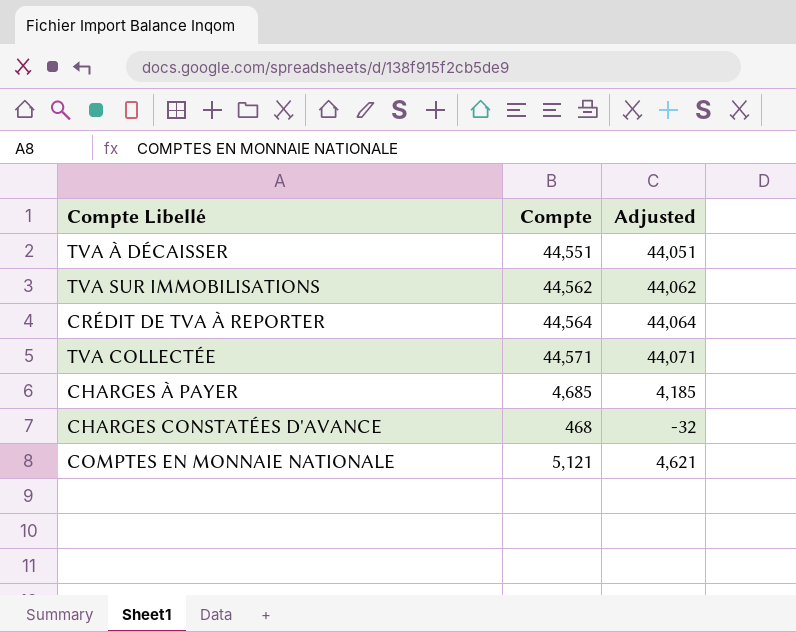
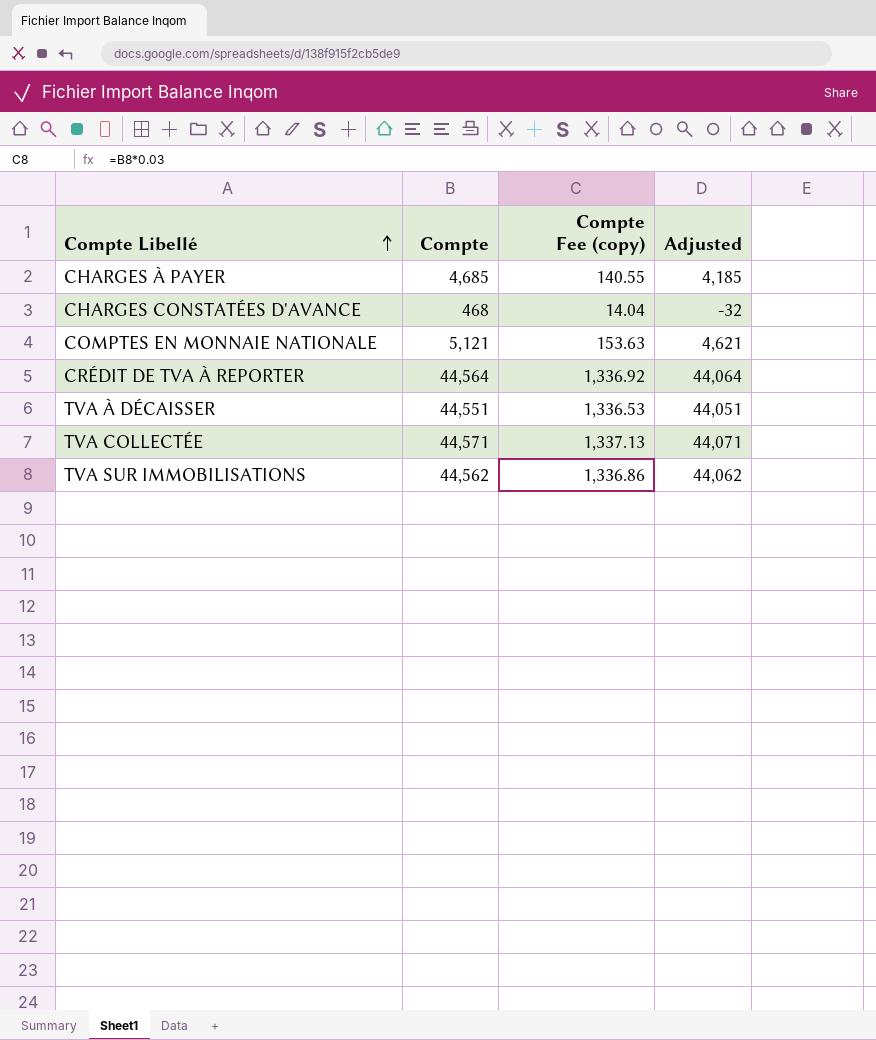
row order: none -> Compte Libellé ascending
column Compte Fee (copy) | formula: none -> [Compte] * 0.03

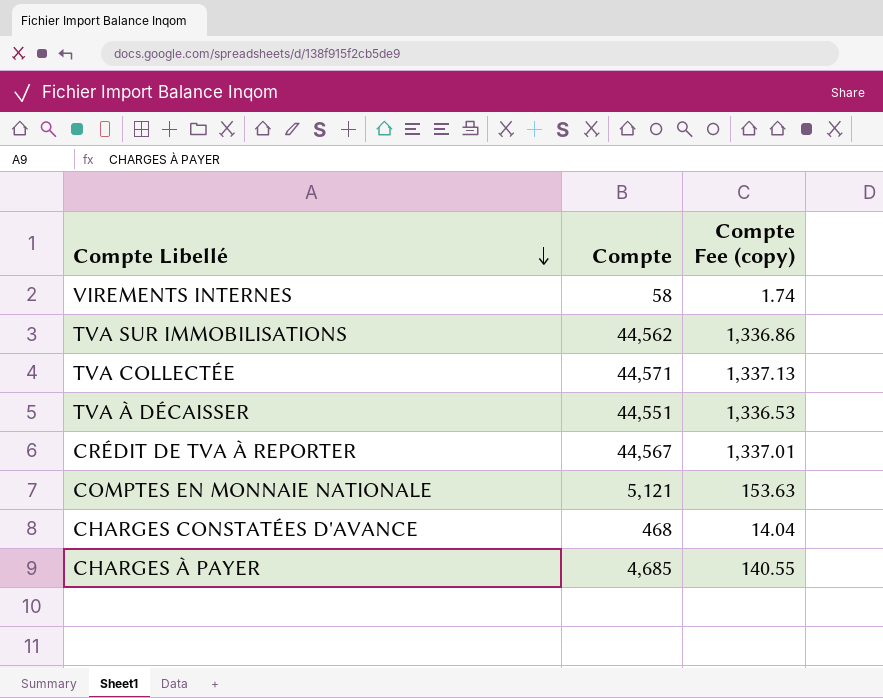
row order: Compte Libellé ascending -> Compte Libellé descending
column Adjusted | formula: [Compte] - 500 -> none
row VIREMENTS INTERNES: none -> 58 | 1.74
CRÉDIT DE TVA À REPORTER | Compte: 44,564 -> 44,567
CRÉDIT DE TVA À REPORTER | Compte Fee (copy): 1,336.92 -> 1,337.01

